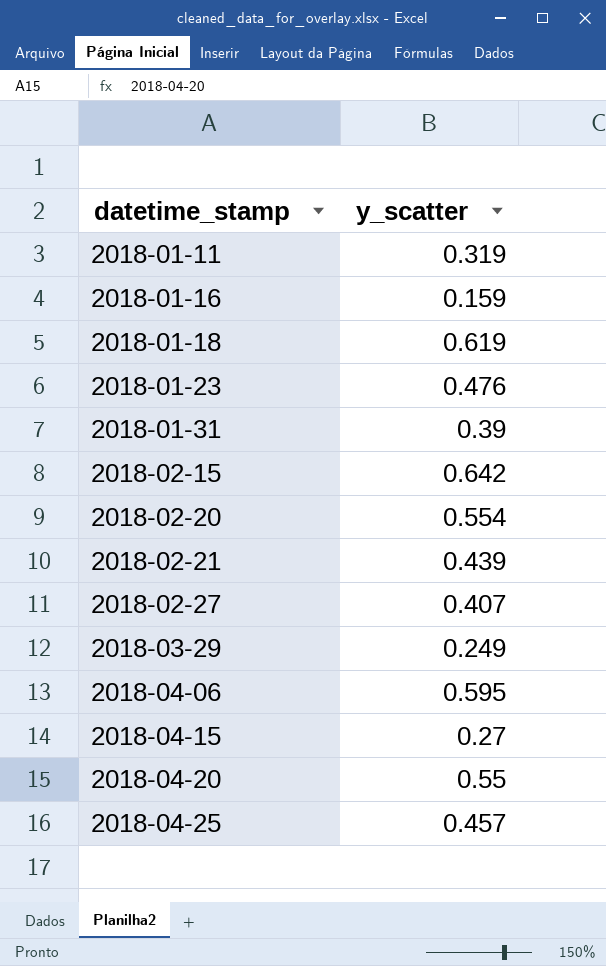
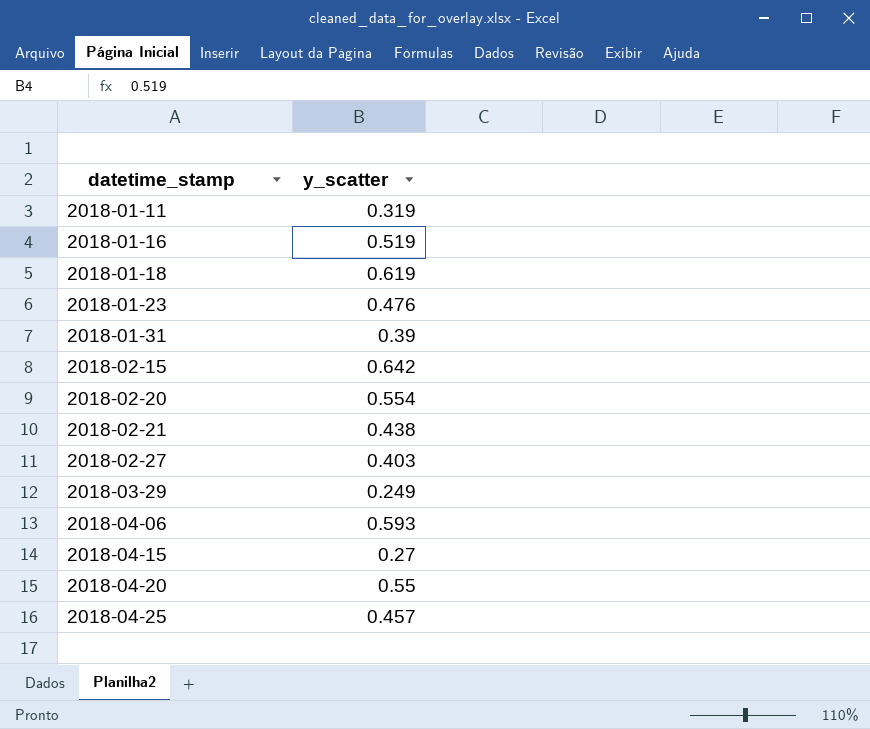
2018-01-16 | y_scatter: 0.159 -> 0.519
2018-02-21 | y_scatter: 0.439 -> 0.438
2018-02-27 | y_scatter: 0.407 -> 0.403
2018-04-06 | y_scatter: 0.595 -> 0.593

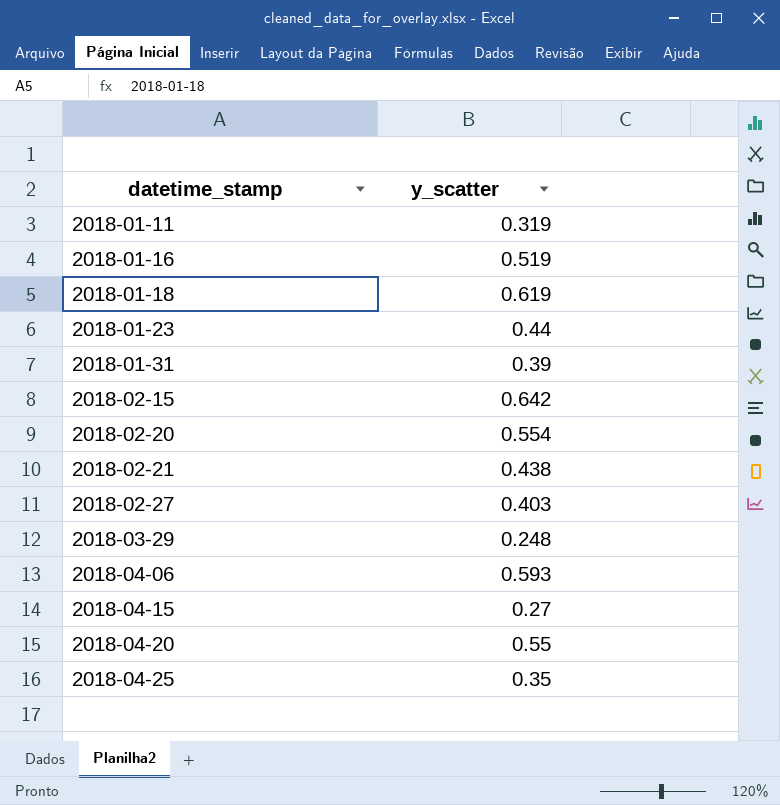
2018-01-23 | y_scatter: 0.476 -> 0.44
2018-03-29 | y_scatter: 0.249 -> 0.248
2018-04-25 | y_scatter: 0.457 -> 0.35

